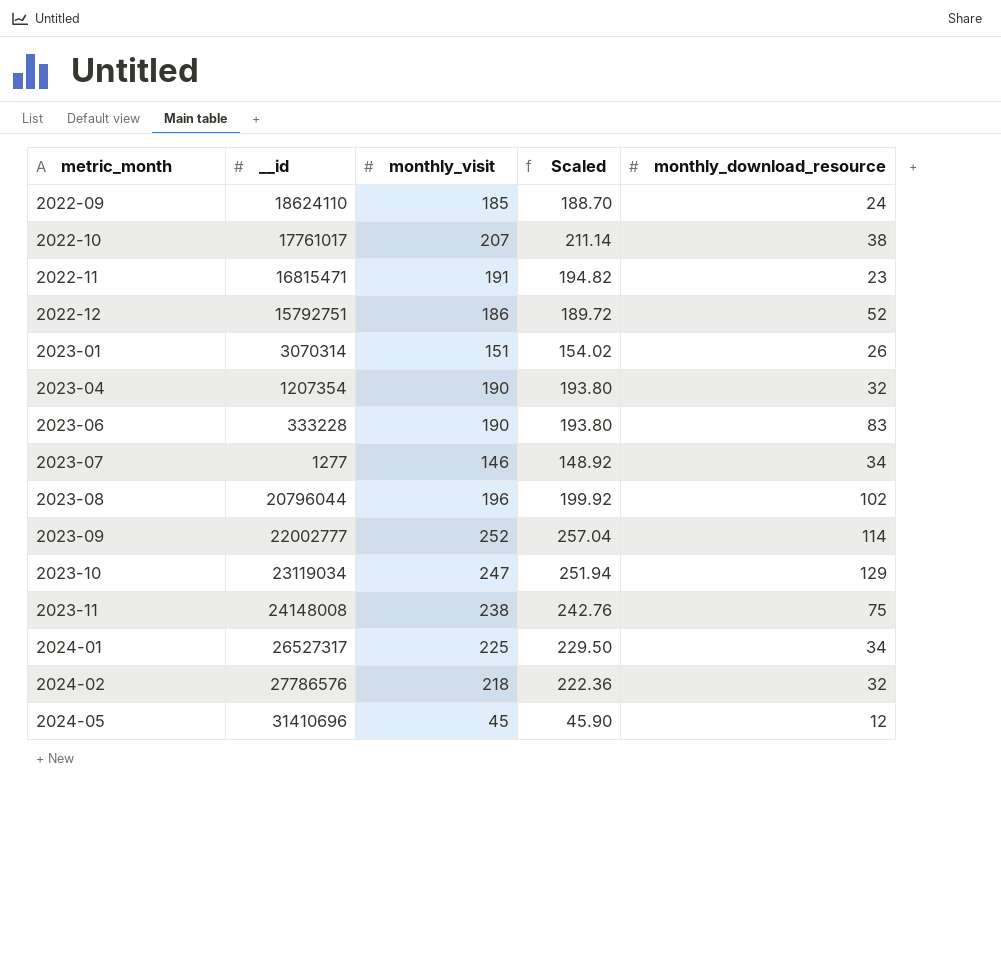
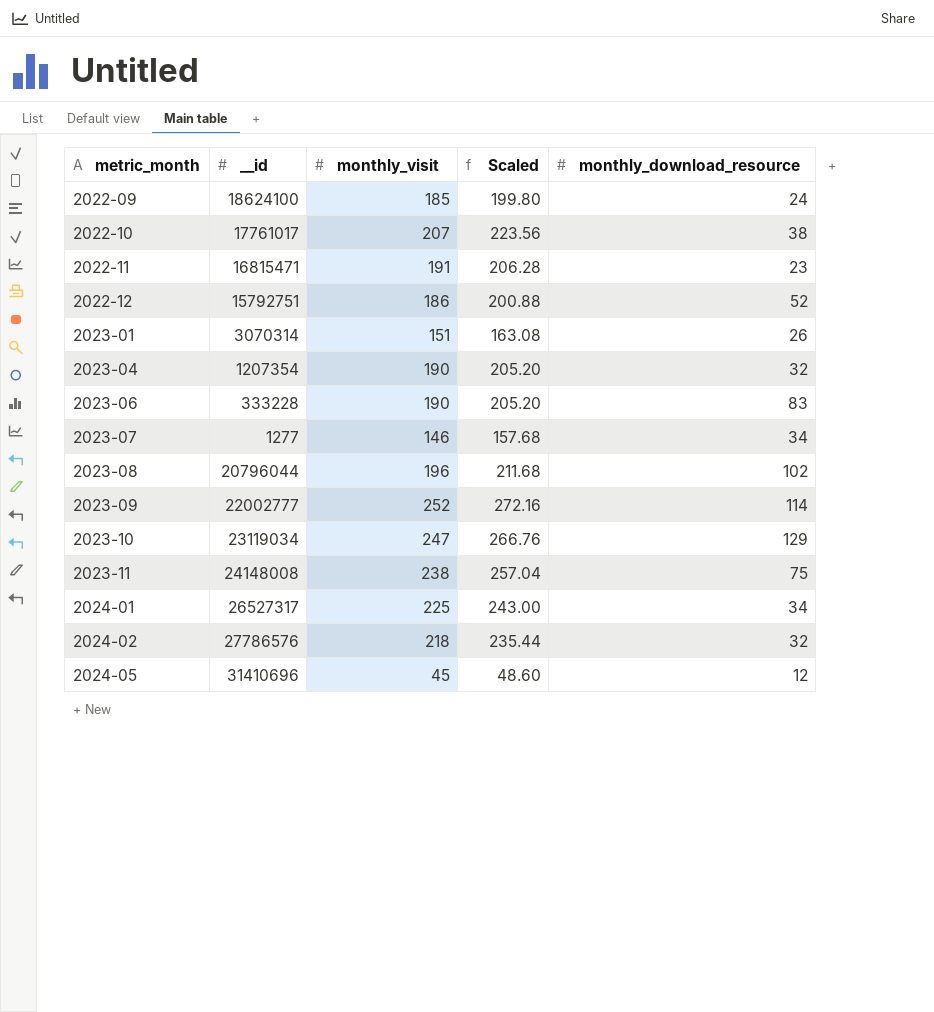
column Scaled | formula: [monthly_visit] * 1.02 -> [monthly_visit] * 1.08
2022-09 | __id: 18624110 -> 18624100

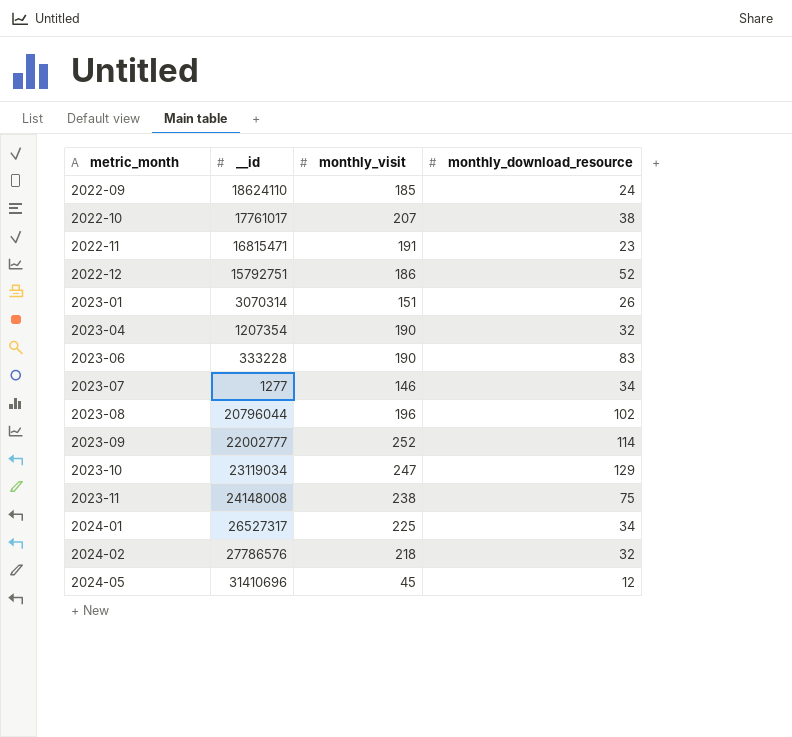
column Scaled | formula: [monthly_visit] * 1.08 -> none
2022-09 | __id: 18624100 -> 18624110

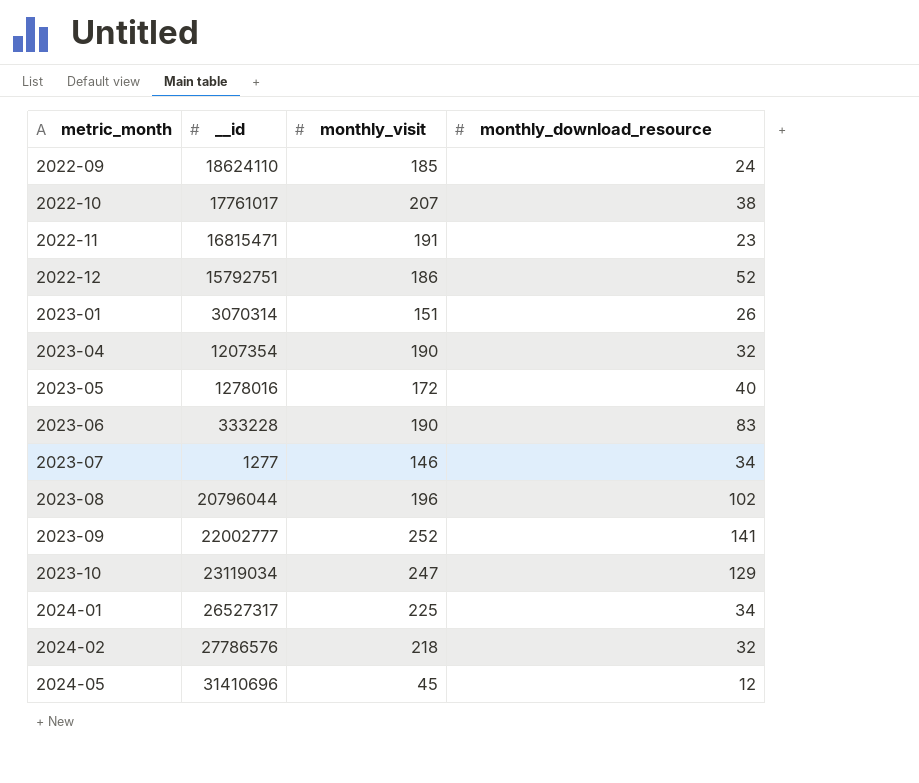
row 2023-11: 24148008 | 238 | 75 -> none
row 2023-05: none -> 1278016 | 172 | 40
2023-09 | monthly_download_resource: 114 -> 141

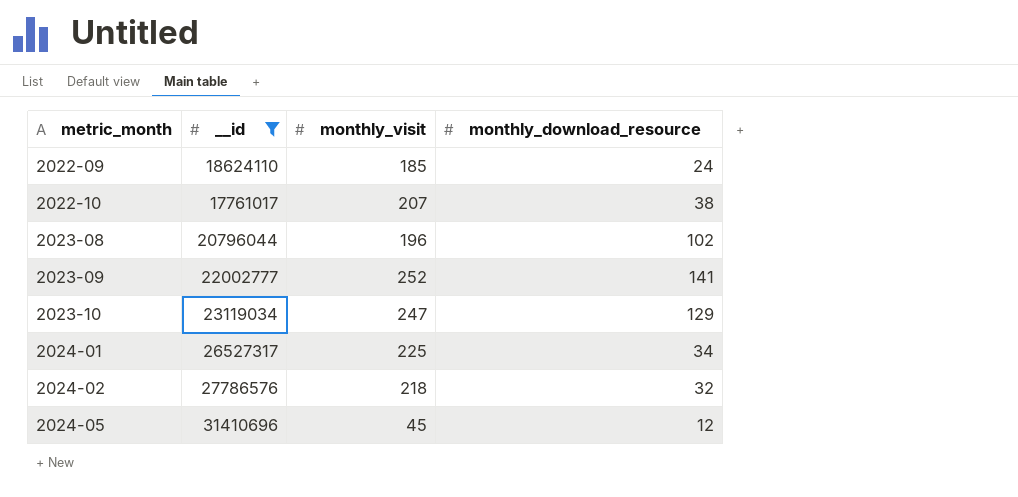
filter: none -> __id >= 17761017

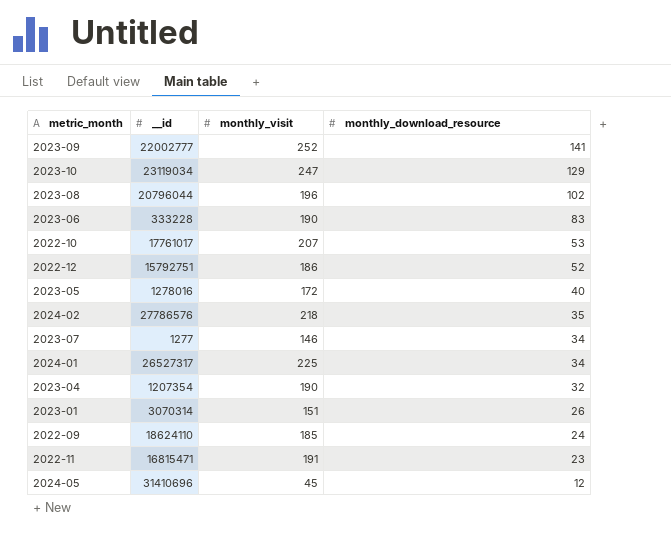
filter: __id >= 17761017 -> none
row order: metric_month ascending -> monthly_download_resource descending
2022-10 | monthly_download_resource: 38 -> 53
2024-02 | monthly_download_resource: 32 -> 35

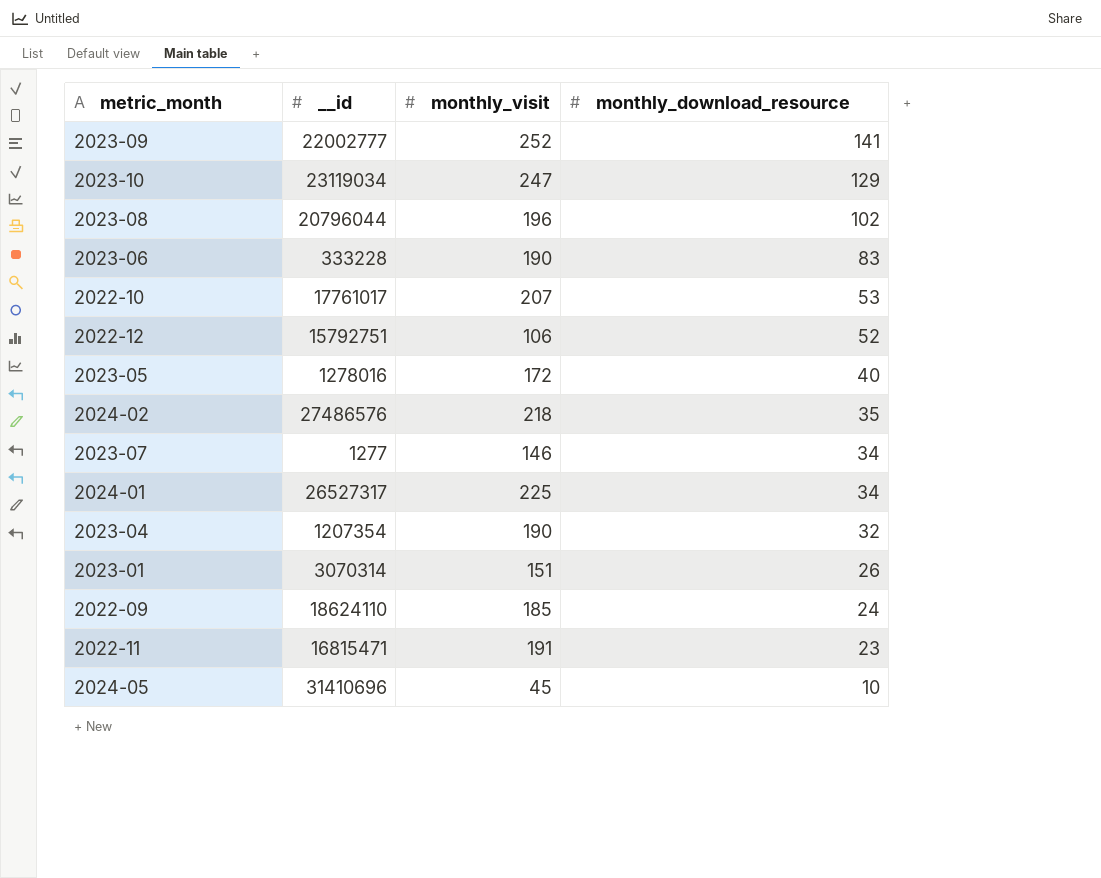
2022-12 | monthly_visit: 186 -> 106
2024-02 | __id: 27786576 -> 27486576
2024-05 | monthly_download_resource: 12 -> 10

